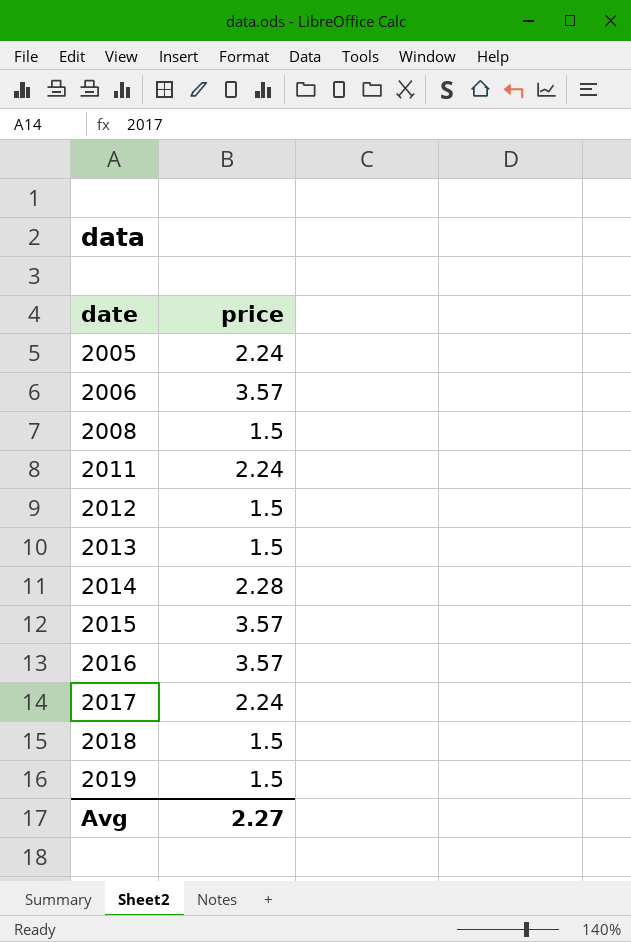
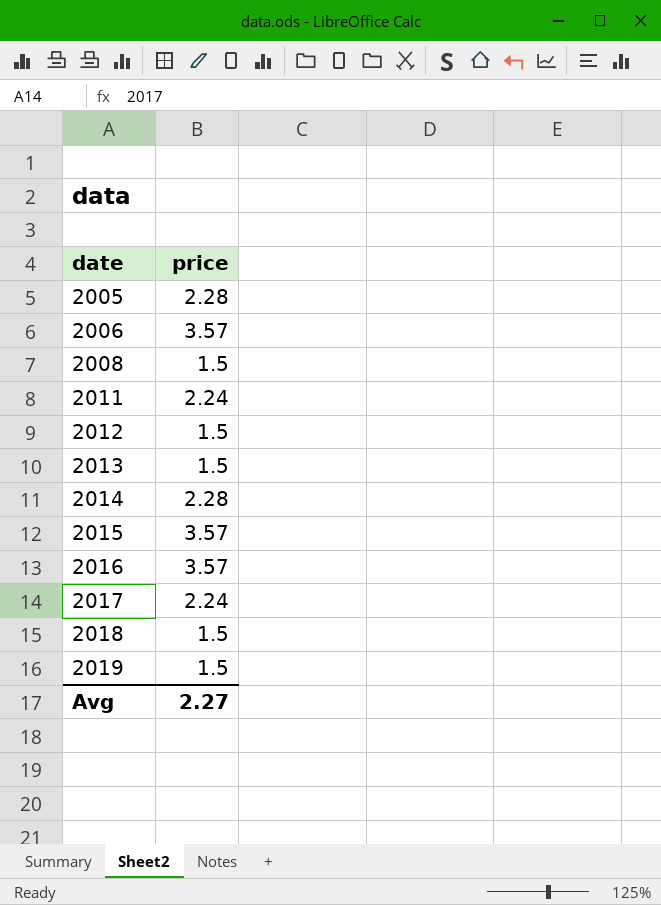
2005 | price: 2.24 -> 2.28

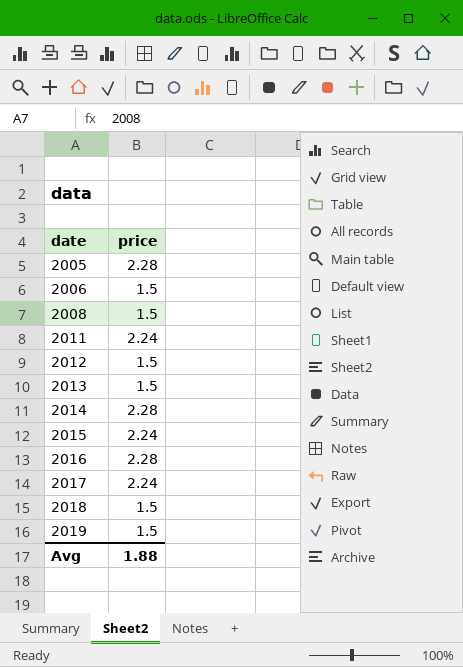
2006 | price: 3.57 -> 1.5
2015 | price: 3.57 -> 2.24
2016 | price: 3.57 -> 2.28
Avg | price: 2.27 -> 1.88

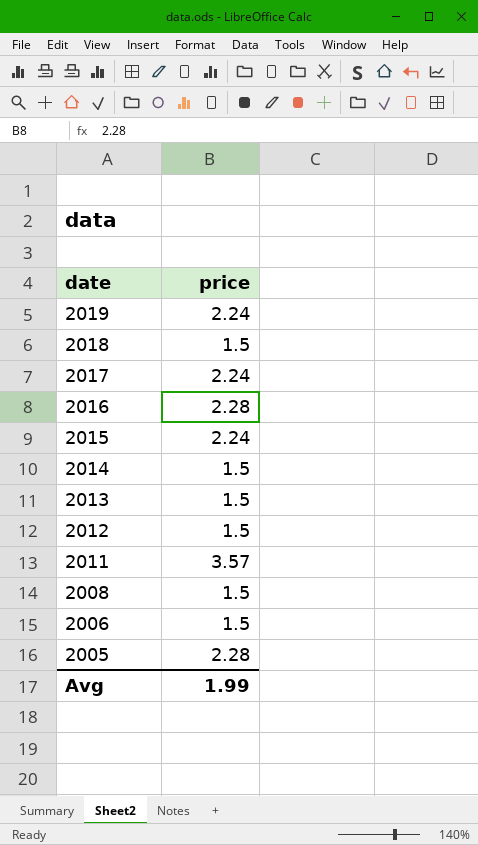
row order: date ascending -> date descending
2019 | price: 1.5 -> 2.24
2014 | price: 2.28 -> 1.5
2011 | price: 2.24 -> 3.57
Avg | price: 1.88 -> 1.99

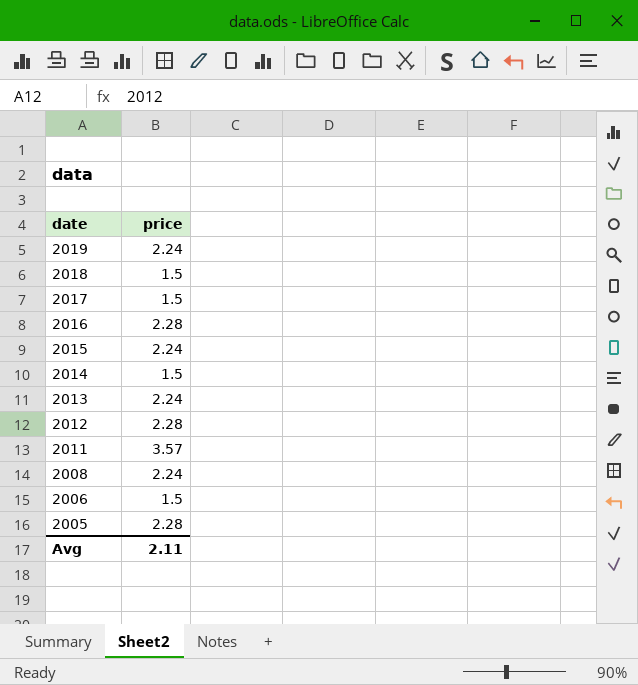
2017 | price: 2.24 -> 1.5
2013 | price: 1.5 -> 2.24
2012 | price: 1.5 -> 2.28
2008 | price: 1.5 -> 2.24
Avg | price: 1.99 -> 2.11

